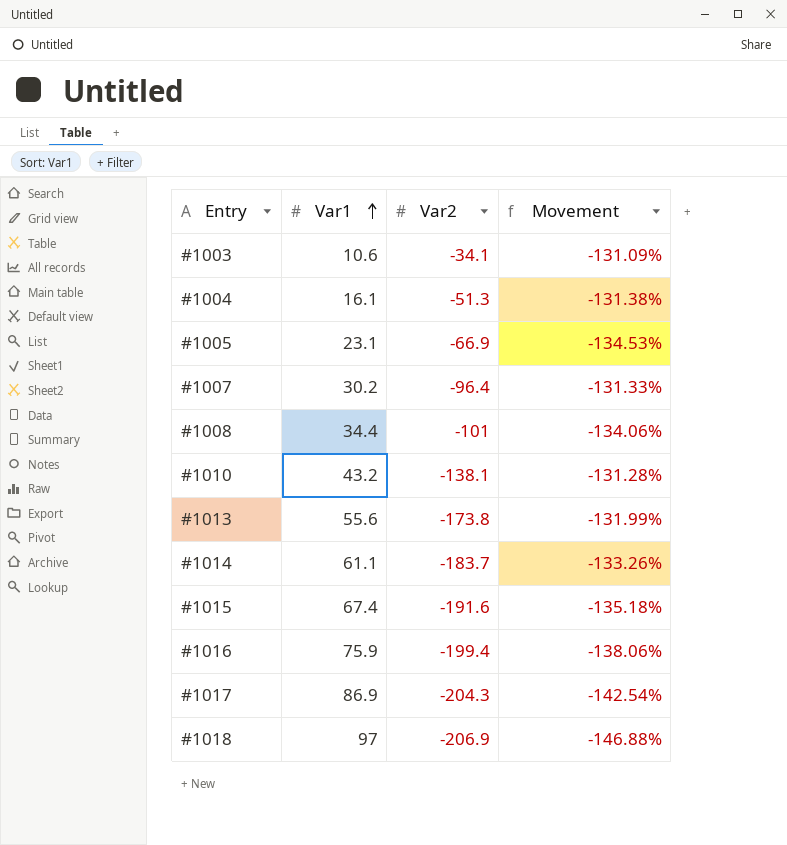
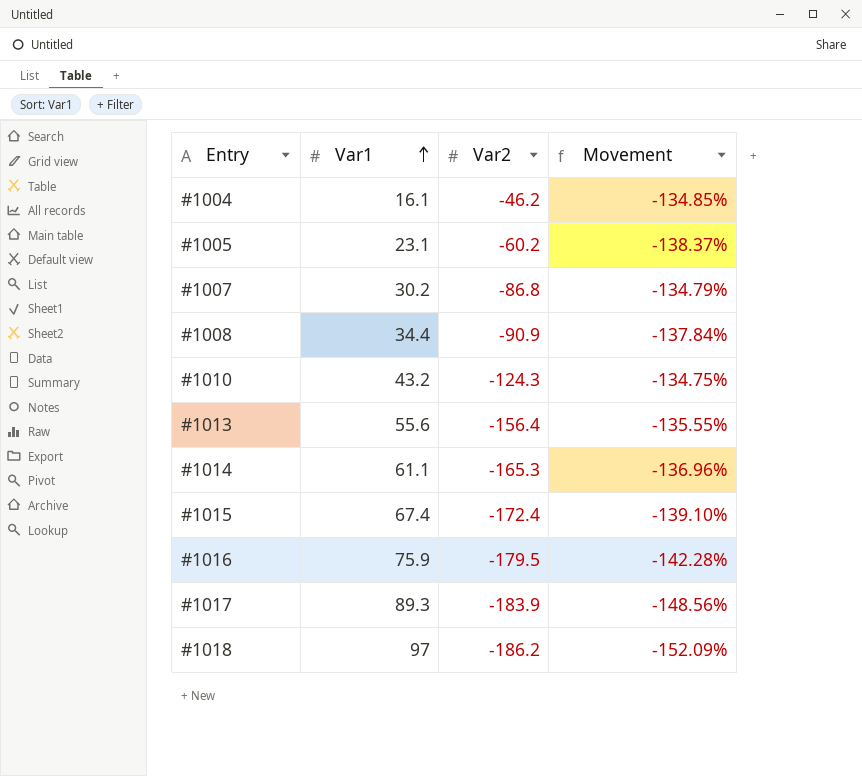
row #1003: 10.6 | -34.1 | -131.09% -> none
#1004 | Var2: -51.3 -> -46.2
#1004 | Movement: -131.38% -> -134.85%
#1005 | Var2: -66.9 -> -60.2
#1005 | Movement: -134.53% -> -138.37%
#1007 | Var2: -96.4 -> -86.8
#1007 | Movement: -131.33% -> -134.79%
#1008 | Var2: -101 -> -90.9
#1008 | Movement: -134.06% -> -137.84%
#1010 | Var2: -138.1 -> -124.3
#1010 | Movement: -131.28% -> -134.75%
#1013 | Var2: -173.8 -> -156.4
#1013 | Movement: -131.99% -> -135.55%
#1014 | Var2: -183.7 -> -165.3
#1014 | Movement: -133.26% -> -136.96%
#1015 | Var2: -191.6 -> -172.4
#1015 | Movement: -135.18% -> -139.10%
#1016 | Var2: -199.4 -> -179.5
#1016 | Movement: -138.06% -> -142.28%
#1017 | Var1: 86.9 -> 89.3
#1017 | Var2: -204.3 -> -183.9
#1017 | Movement: -142.54% -> -148.56%
#1018 | Var2: -206.9 -> -186.2
#1018 | Movement: -146.88% -> -152.09%

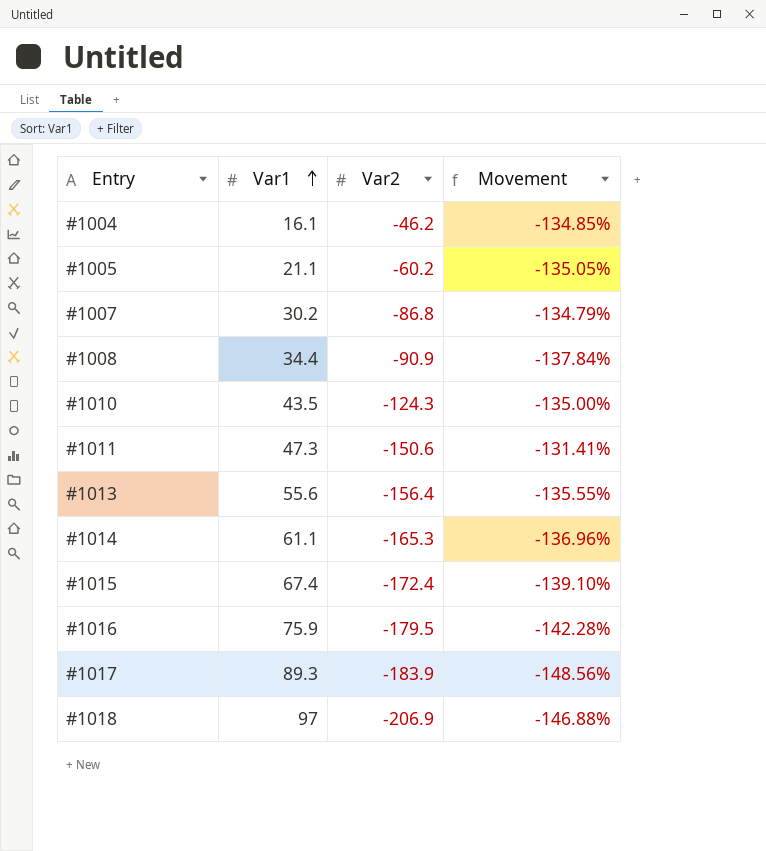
#1005 | Var1: 23.1 -> 21.1
#1005 | Movement: -138.37% -> -135.05%
#1010 | Var1: 43.2 -> 43.5
#1010 | Movement: -134.75% -> -135.00%
row #1011: none -> 47.3 | -150.6 | -131.41%
#1018 | Var2: -186.2 -> -206.9
#1018 | Movement: -152.09% -> -146.88%

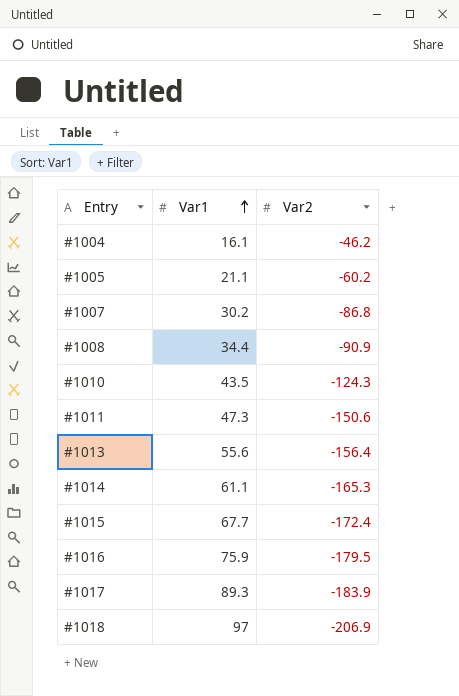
column Movement | formula: ([Var1] - [Var2]) / [Var2] -> none
#1015 | Var1: 67.4 -> 67.7

